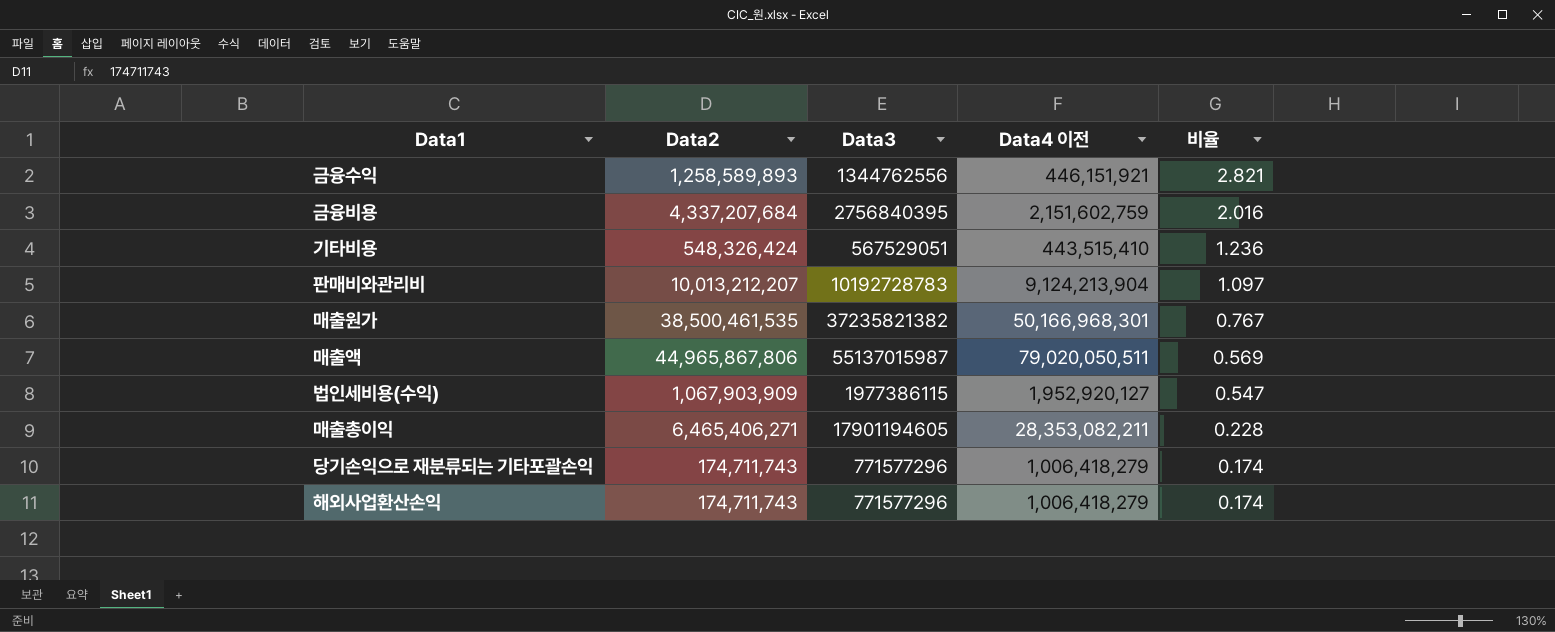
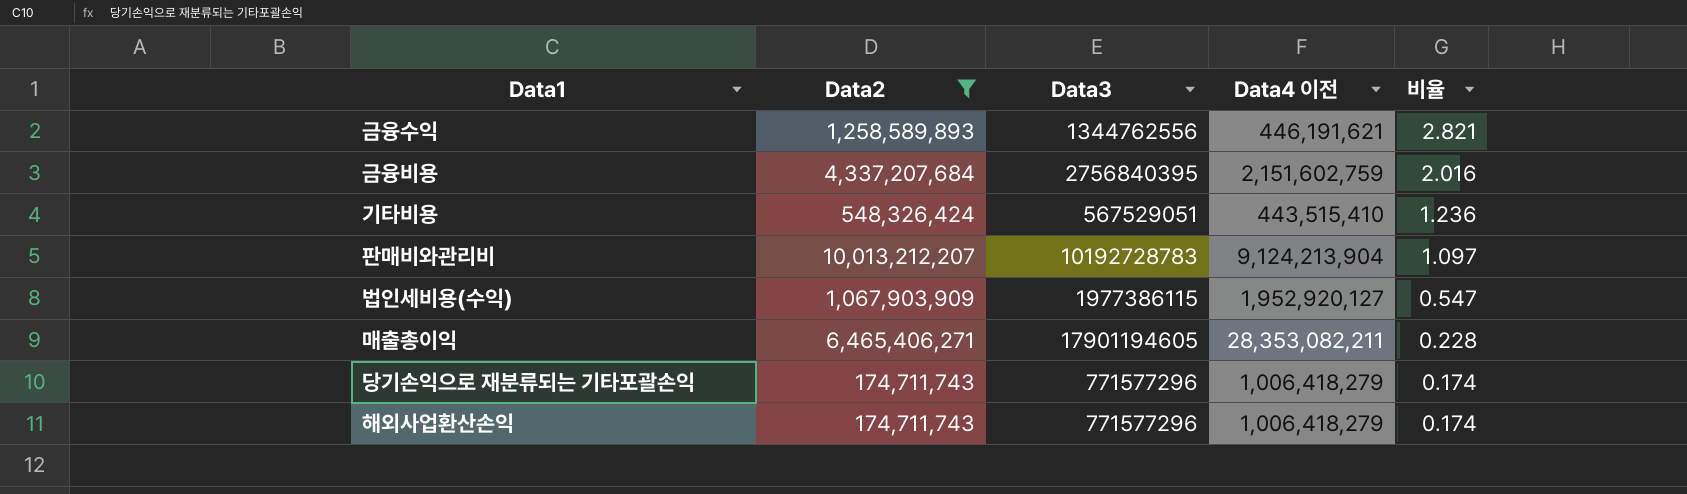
filter: none -> Data2 <= 10,013,212,207
금융수익 | Data4 이전: 446,151,921 -> 446,191,621

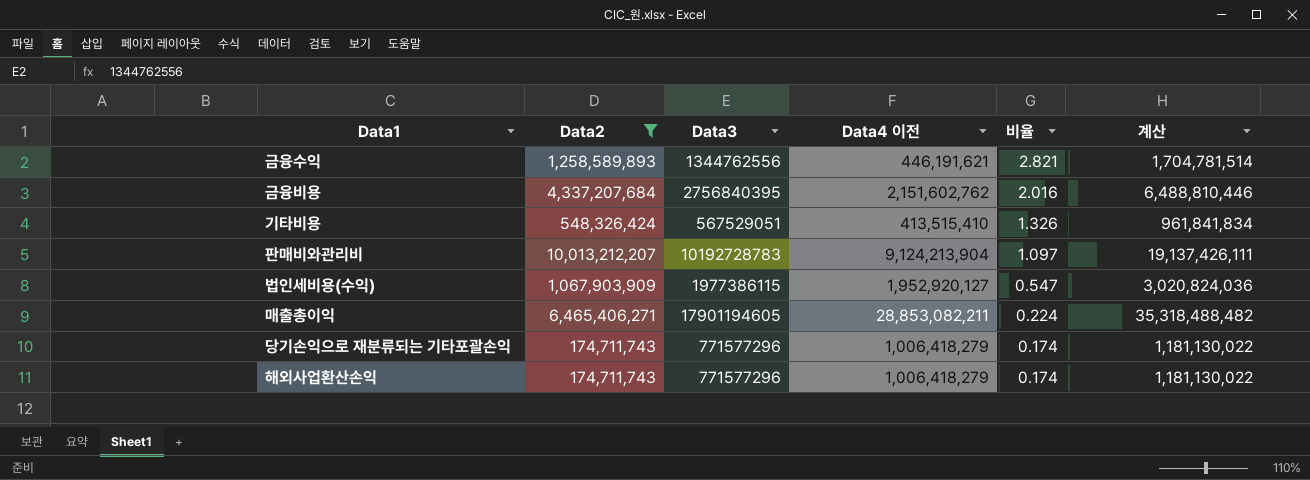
column 계산 | formula: none -> [Data2] + [Data4 이전]
금융비용 | Data4 이전: 2,151,602,759 -> 2,151,602,762
기타비용 | Data4 이전: 443,515,410 -> 413,515,410
기타비용 | 비율: 1.236 -> 1.326
매출총이익 | Data4 이전: 28,353,082,211 -> 28,853,082,211
매출총이익 | 비율: 0.228 -> 0.224

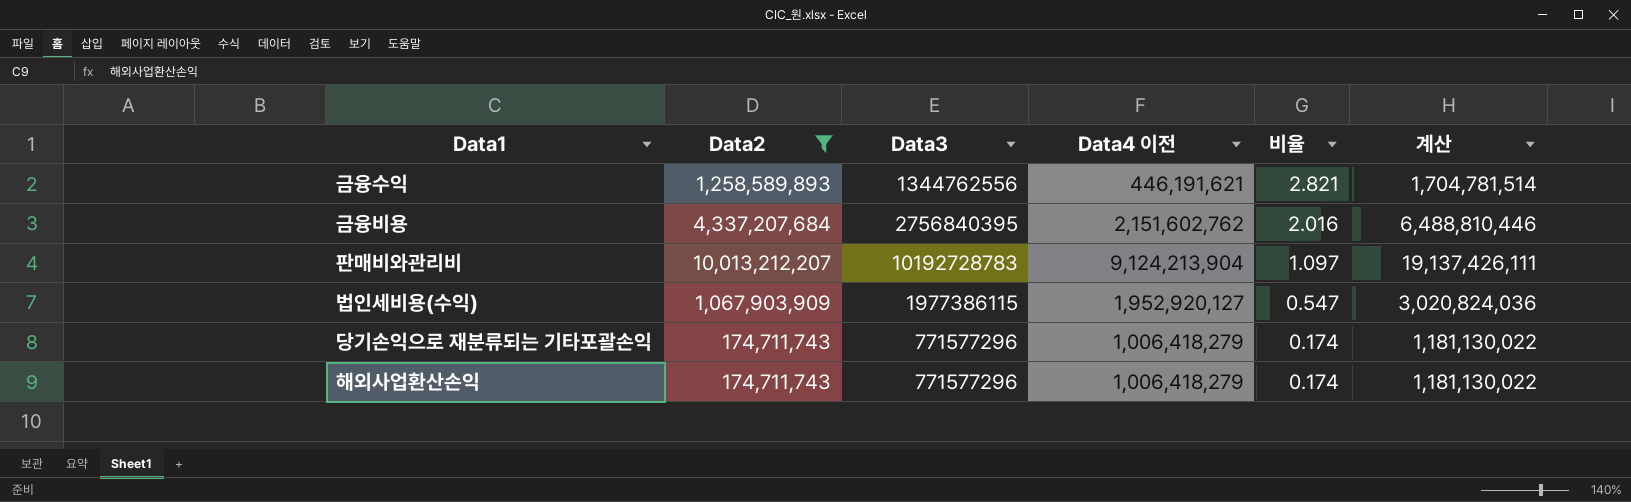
row 기타비용: 548,326,424 | 567529051 | 413,515,410 | 1.326 | 961,841,834 -> none
row 매출총이익: 6,465,406,271 | 17901194605 | 28,853,082,211 | 0.224 | 35,318,488,482 -> none

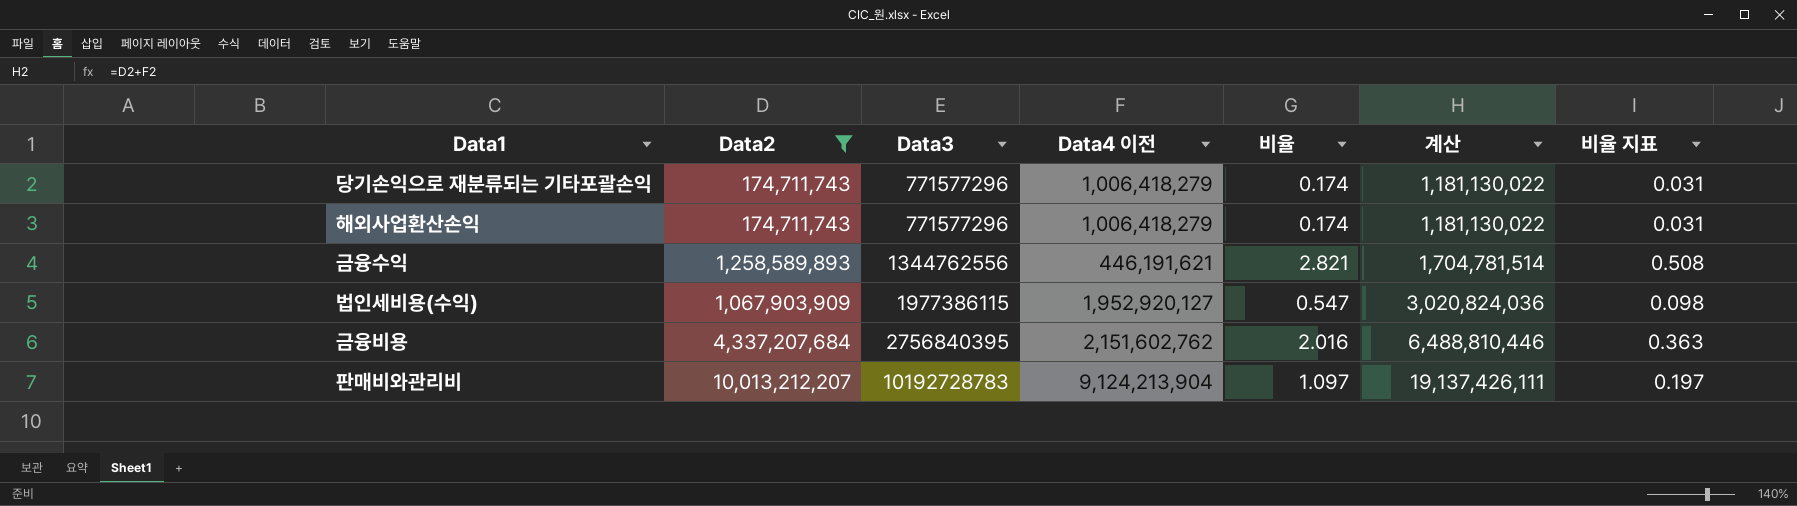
row order: 비율 descending -> Data3 ascending
column 비율 지표 | formula: none -> [비율] * 0.18

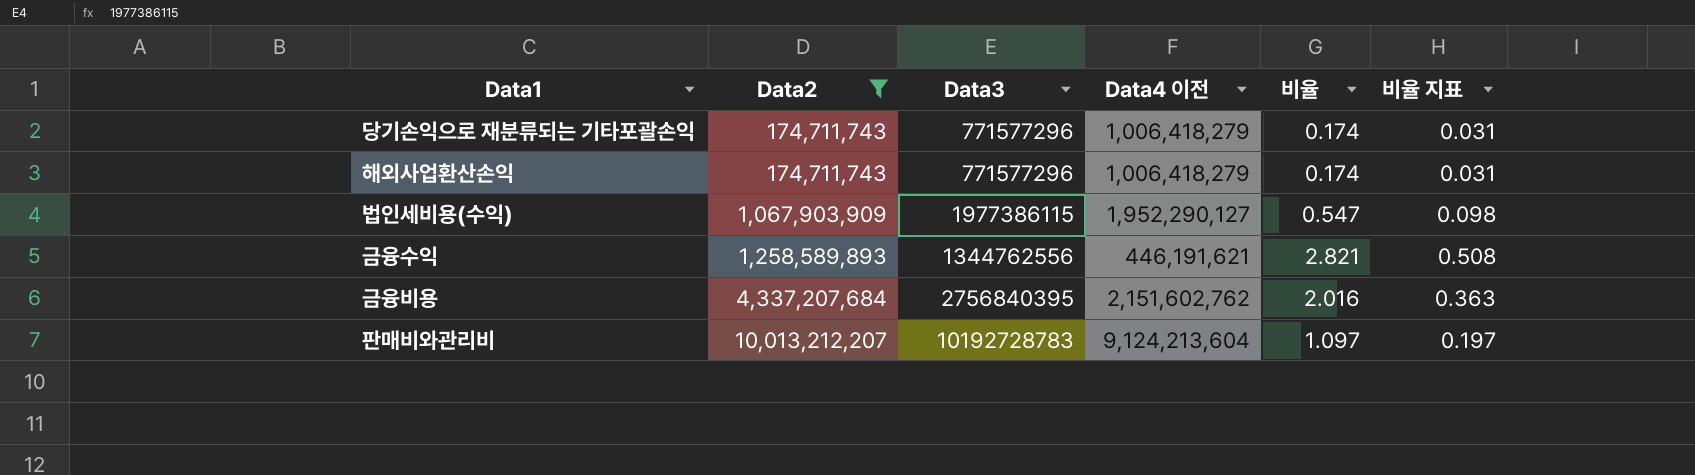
row order: Data3 ascending -> Data2 ascending
column 계산 | formula: [Data2] + [Data4 이전] -> none
법인세비용(수익) | Data4 이전: 1,952,920,127 -> 1,952,290,127
판매비와관리비 | Data4 이전: 9,124,213,904 -> 9,124,213,604

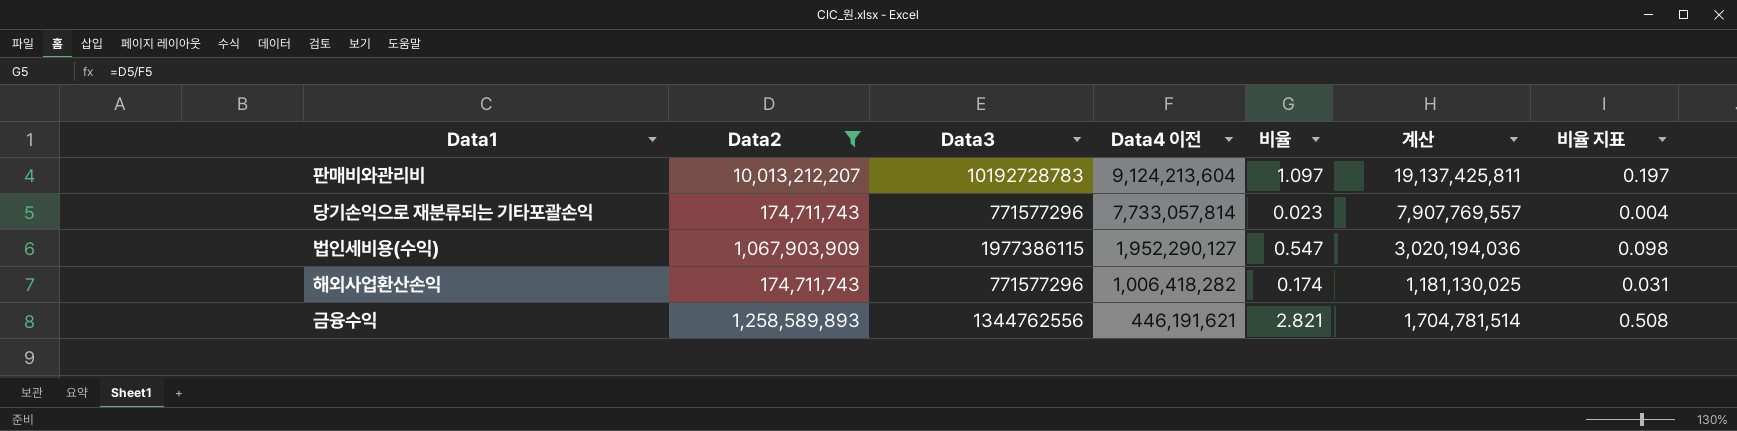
row order: Data2 ascending -> Data4 이전 descending
column 계산 | formula: none -> [Data2] + [Data4 이전]
row 금융비용: 4,337,207,684 | 2756840395 | 2,151,602,762 | 2.016 | 0.363 -> none
당기손익으로 재분류되는 기타포괄손익 | Data4 이전: 1,006,418,279 -> 7,733,057,814
당기손익으로 재분류되는 기타포괄손익 | 비율: 0.174 -> 0.023
당기손익으로 재분류되는 기타포괄손익 | 비율 지표: 0.031 -> 0.004
해외사업환산손익 | Data4 이전: 1,006,418,279 -> 1,006,418,282

